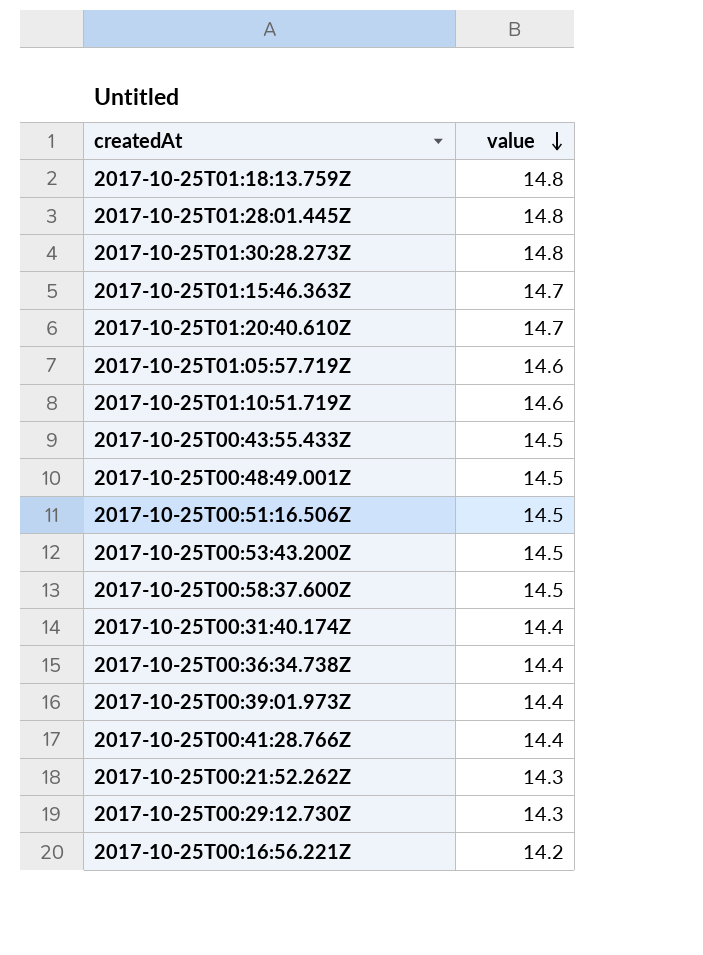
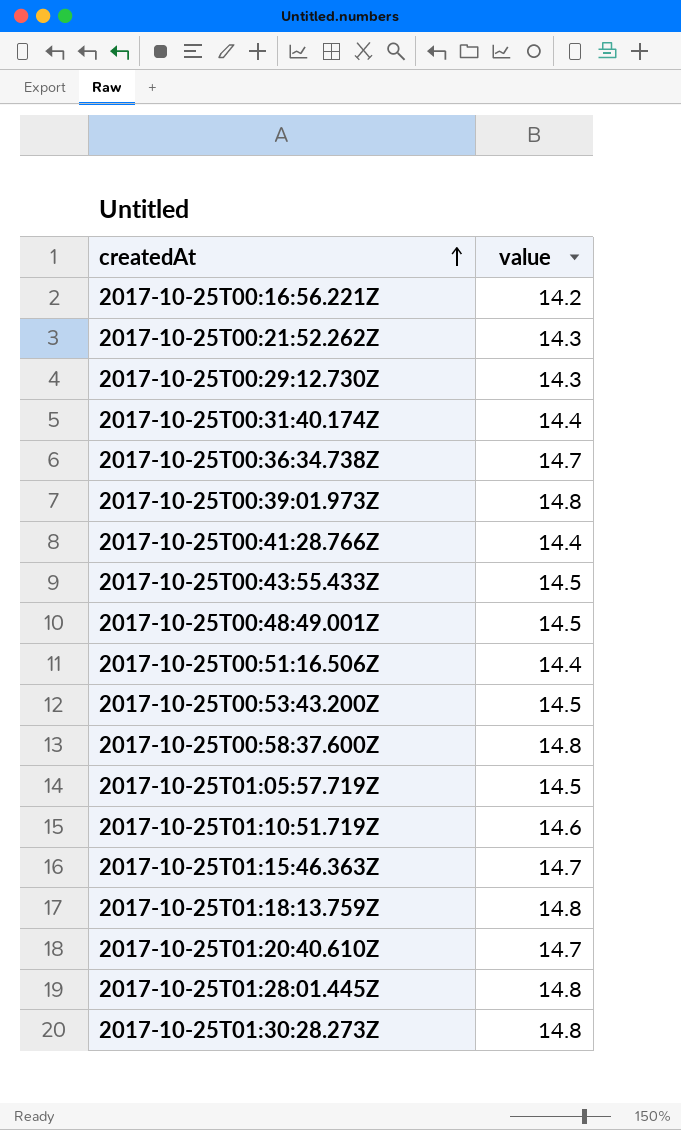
row order: value descending -> createdAt ascending
2017-10-25T00:36:34.738Z | value: 14.4 -> 14.7
2017-10-25T00:39:01.973Z | value: 14.4 -> 14.8
2017-10-25T00:51:16.506Z | value: 14.5 -> 14.4
2017-10-25T00:58:37.600Z | value: 14.5 -> 14.8
2017-10-25T01:05:57.719Z | value: 14.6 -> 14.5

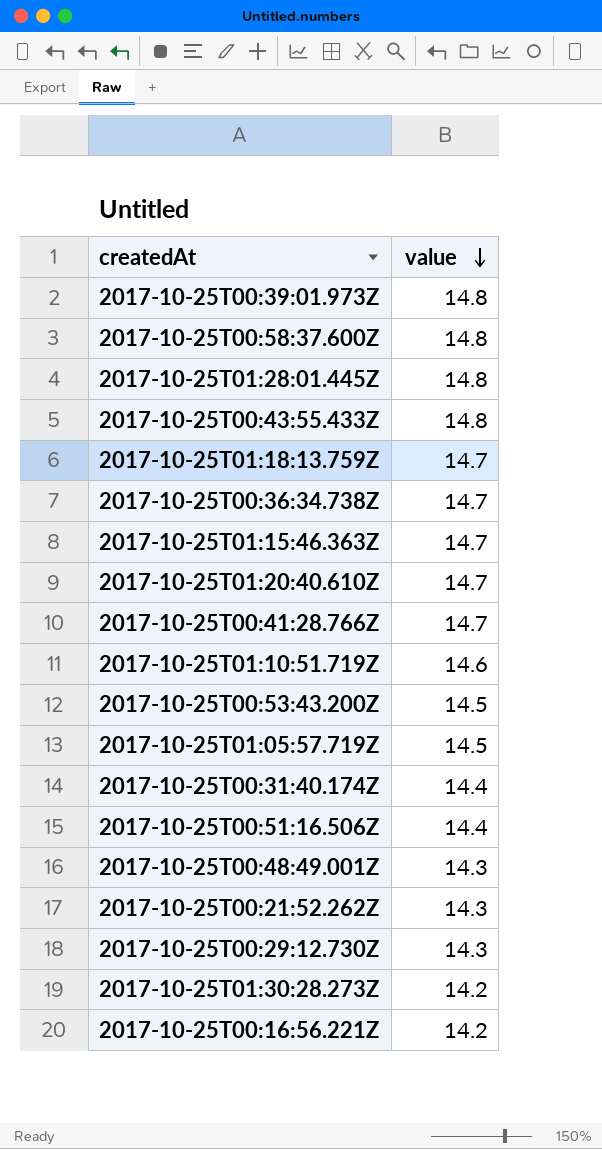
row order: createdAt ascending -> value descending
2017-10-25T00:43:55.433Z | value: 14.5 -> 14.8
2017-10-25T01:18:13.759Z | value: 14.8 -> 14.7
2017-10-25T00:41:28.766Z | value: 14.4 -> 14.7
2017-10-25T00:48:49.001Z | value: 14.5 -> 14.3
2017-10-25T01:30:28.273Z | value: 14.8 -> 14.2

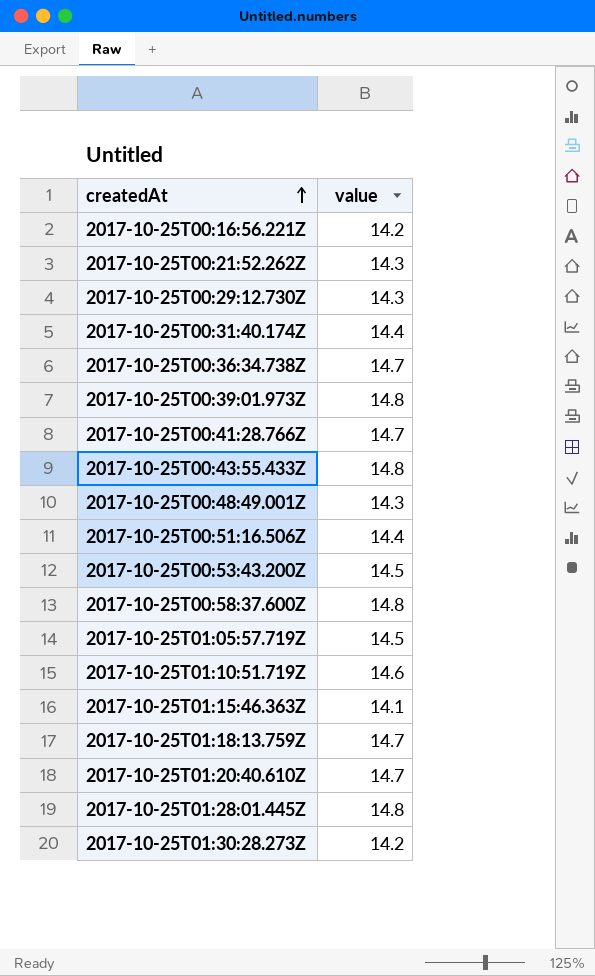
row order: value descending -> createdAt ascending
2017-10-25T01:15:46.363Z | value: 14.7 -> 14.1

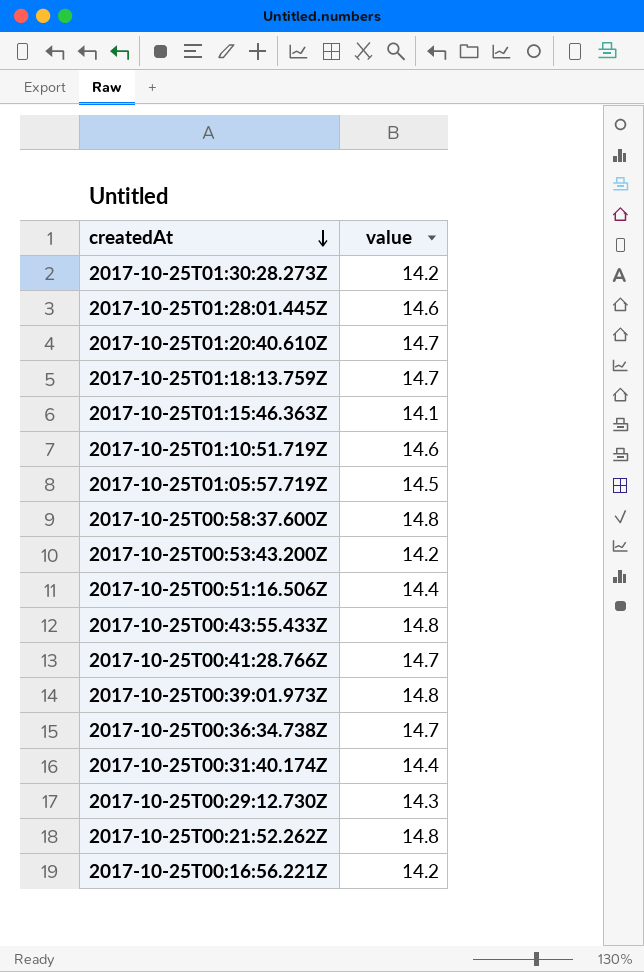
row order: createdAt ascending -> createdAt descending
row 2017-10-25T00:48:49.001Z: 14.3 -> none
2017-10-25T01:28:01.445Z | value: 14.8 -> 14.6
2017-10-25T00:53:43.200Z | value: 14.5 -> 14.2
2017-10-25T00:21:52.262Z | value: 14.3 -> 14.8

